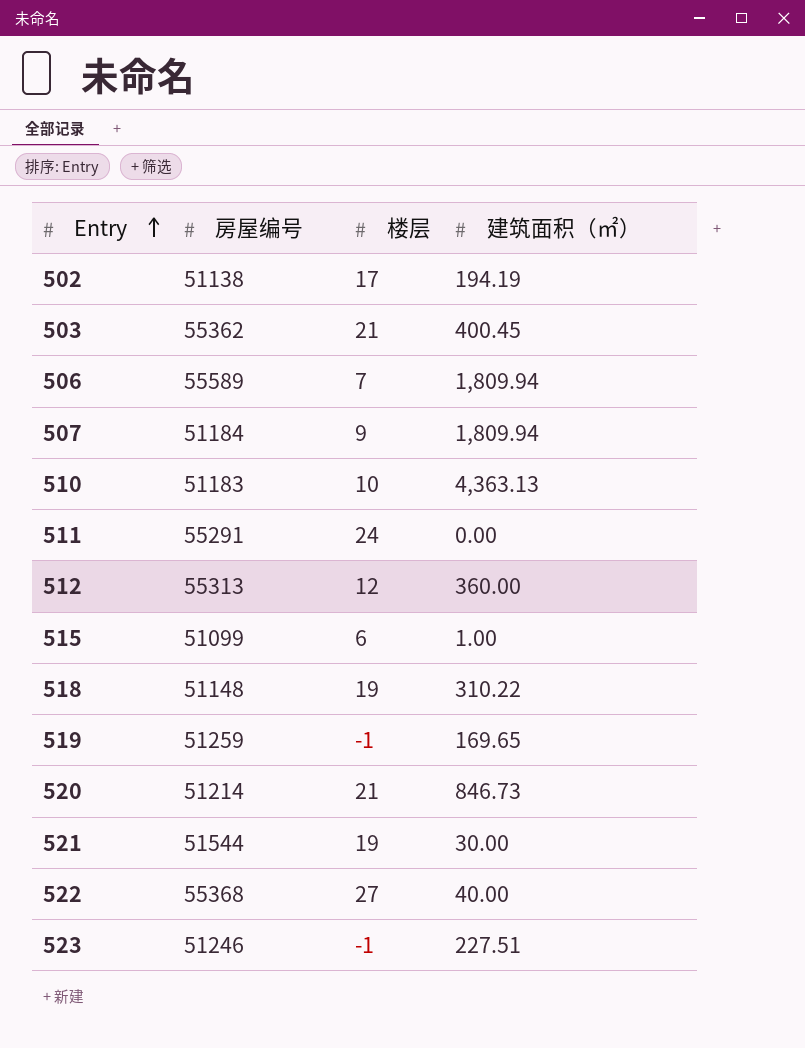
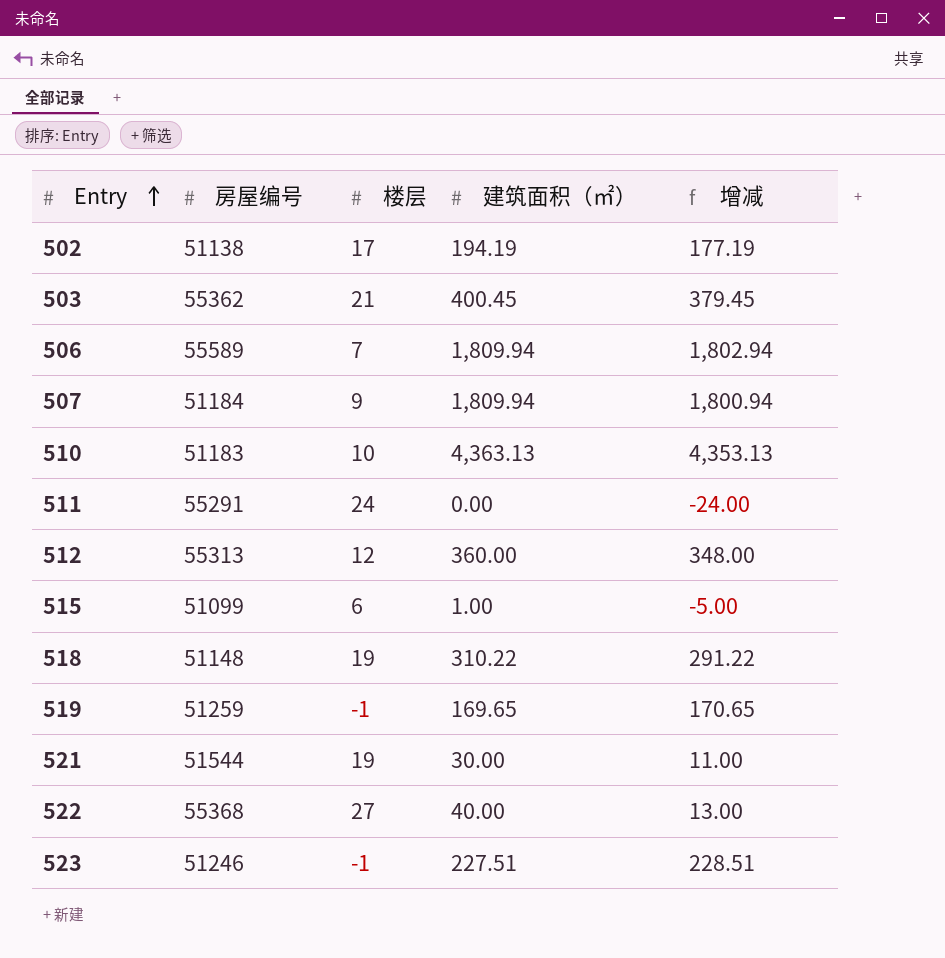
column 增减 | formula: none -> [建筑面积（㎡）] - [楼层]
row 520: 51214 | 21 | 846.73 -> none

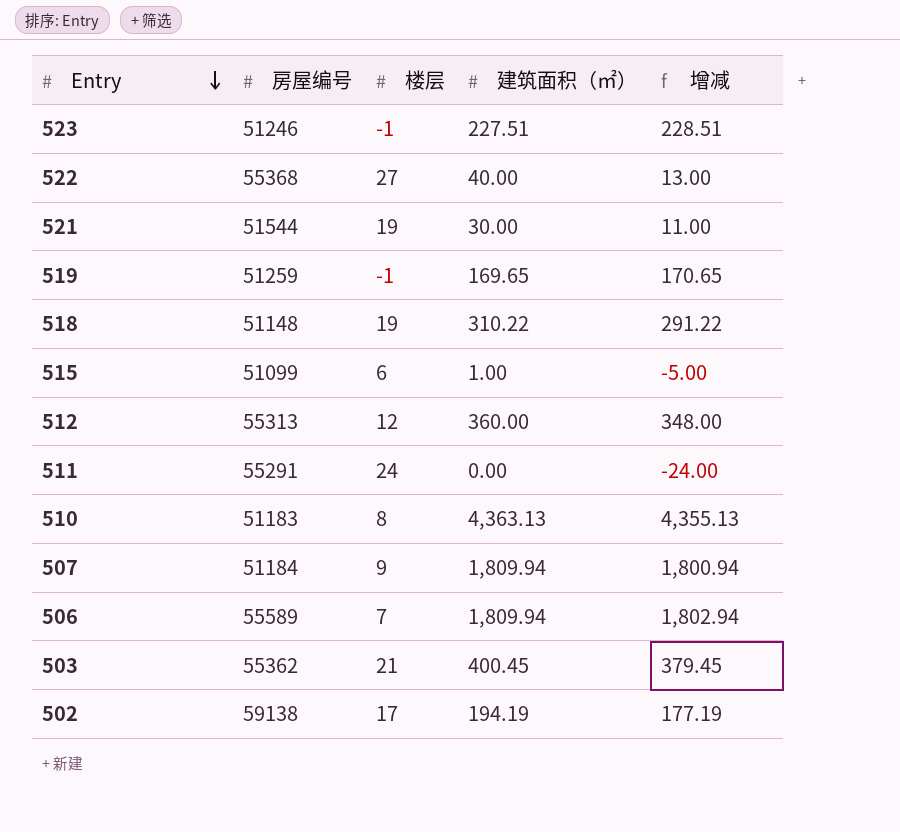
row order: Entry ascending -> Entry descending
510 | 楼层: 10 -> 8
510 | 增减: 4,353.13 -> 4,355.13
502 | 房屋编号: 51138 -> 59138

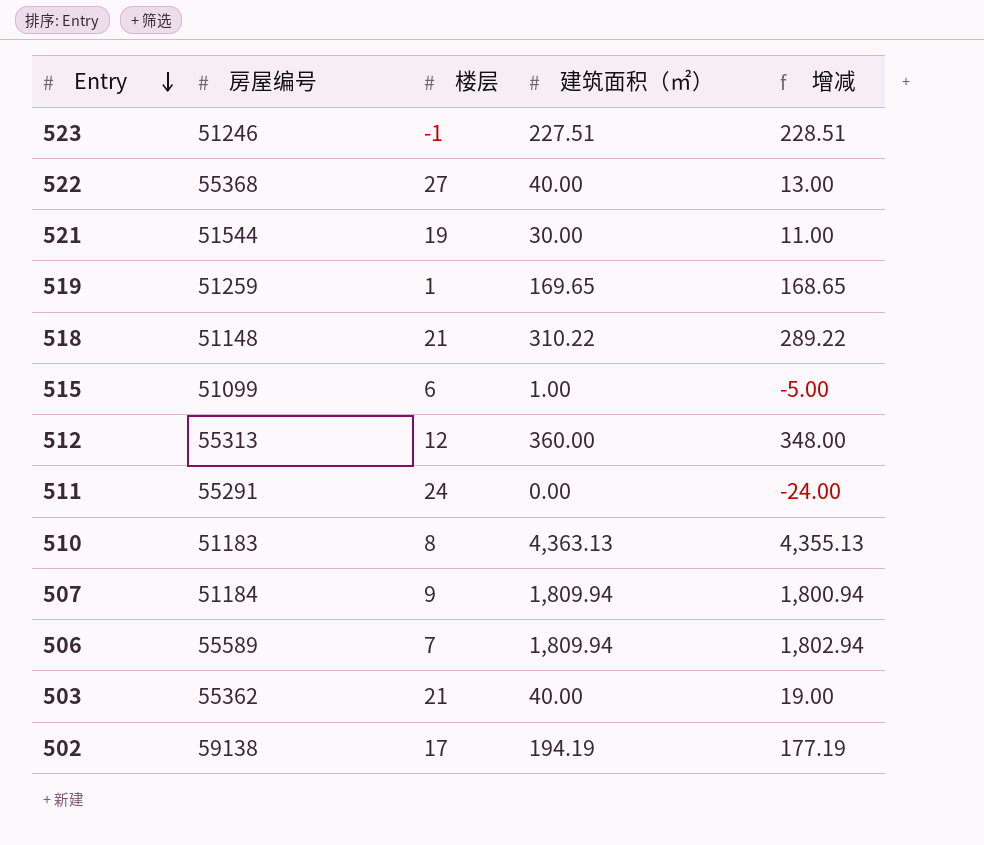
519 | 楼层: -1 -> 1
519 | 增减: 170.65 -> 168.65
518 | 楼层: 19 -> 21
518 | 增减: 291.22 -> 289.22
503 | 建筑面积（㎡）: 400.45 -> 40.00
503 | 增减: 379.45 -> 19.00

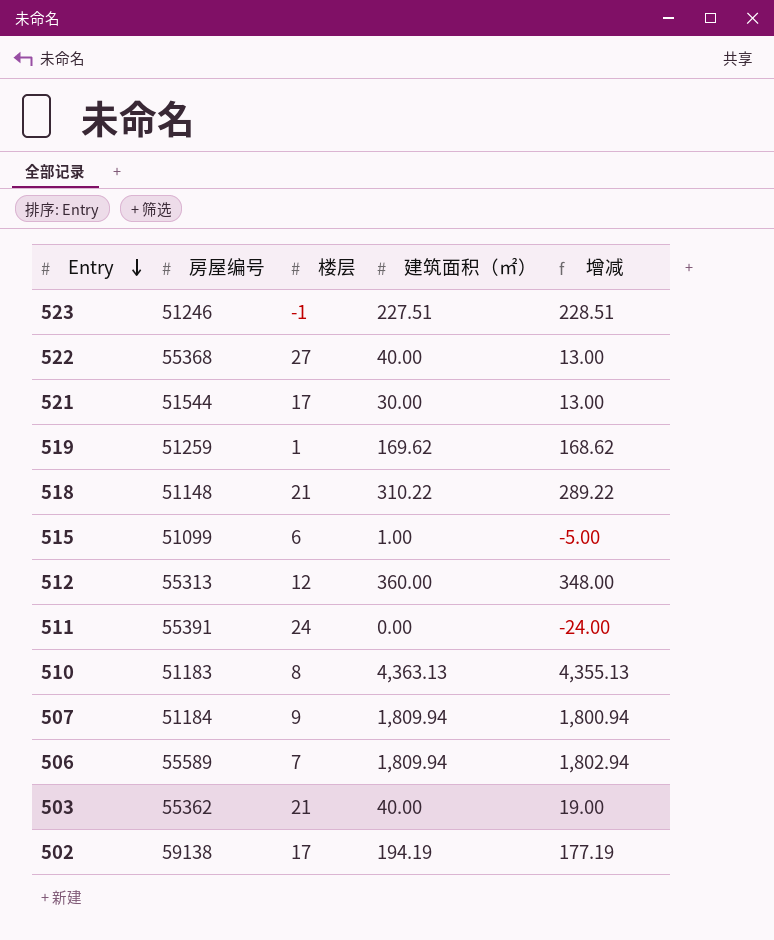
521 | 楼层: 19 -> 17
521 | 增减: 11.00 -> 13.00
519 | 建筑面积（㎡）: 169.65 -> 169.62
519 | 增减: 168.65 -> 168.62
511 | 房屋编号: 55291 -> 55391

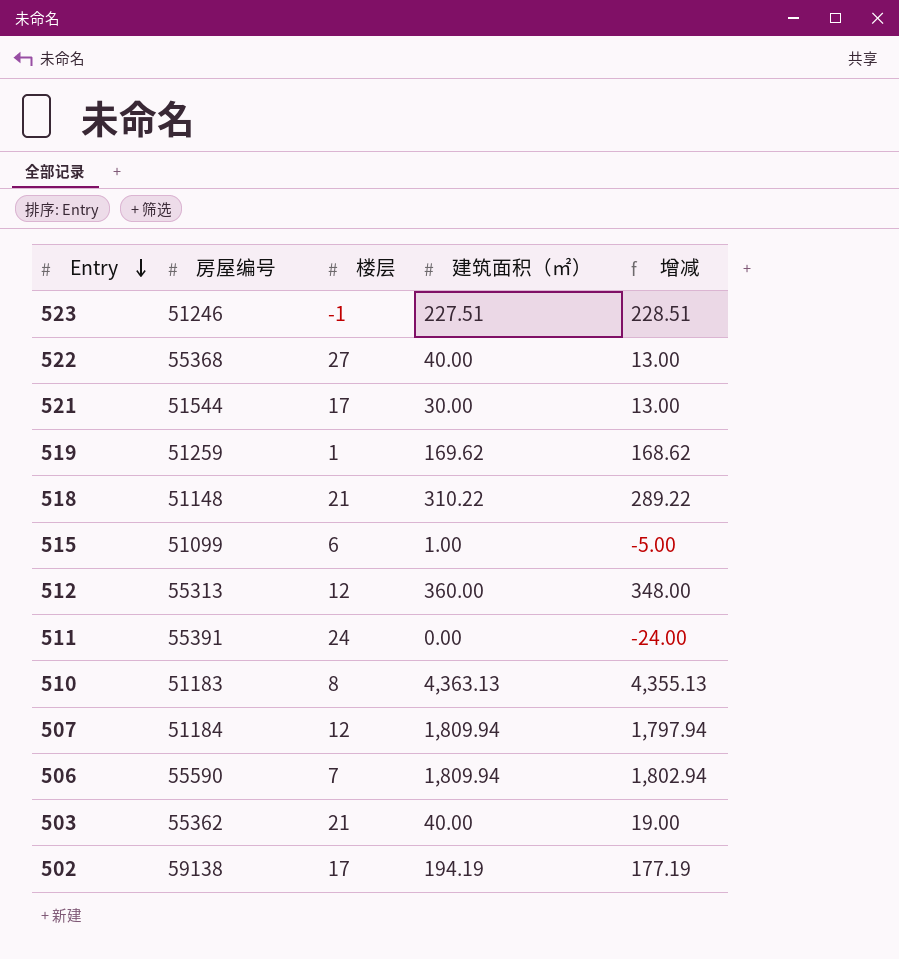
507 | 楼层: 9 -> 12
507 | 增减: 1,800.94 -> 1,797.94
506 | 房屋编号: 55589 -> 55590

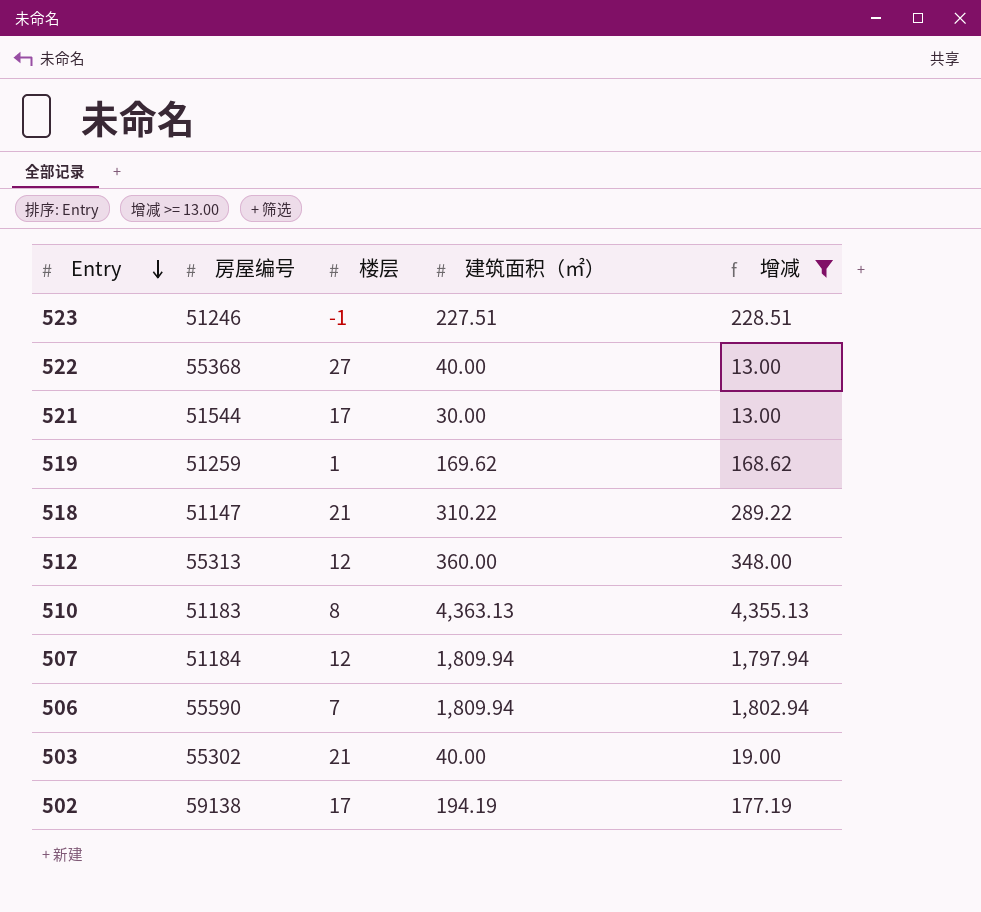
filter: none -> 增减 >= 13.00
518 | 房屋编号: 51148 -> 51147
503 | 房屋编号: 55362 -> 55302

